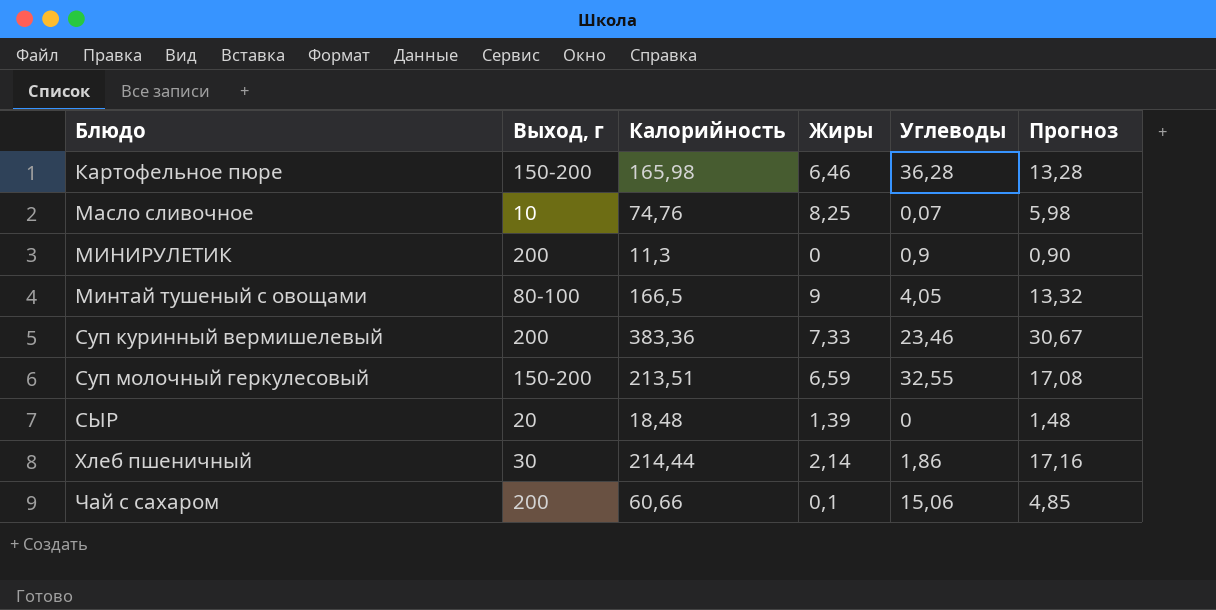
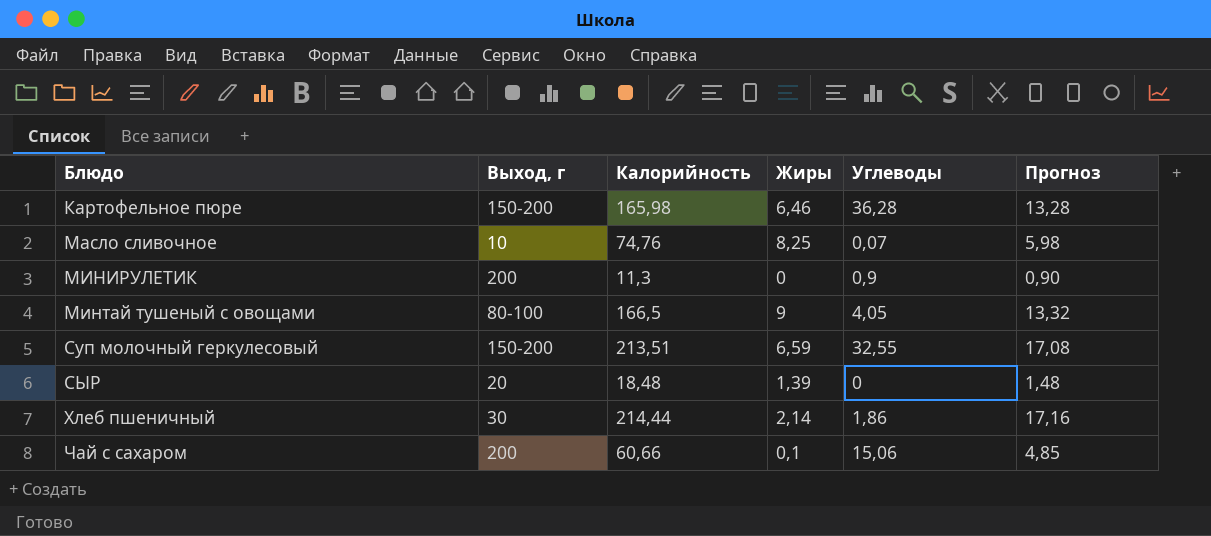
row Суп куринный вермишелевый: 200 | 383,36 | 7,33 | 23,46 | 30,67 -> none

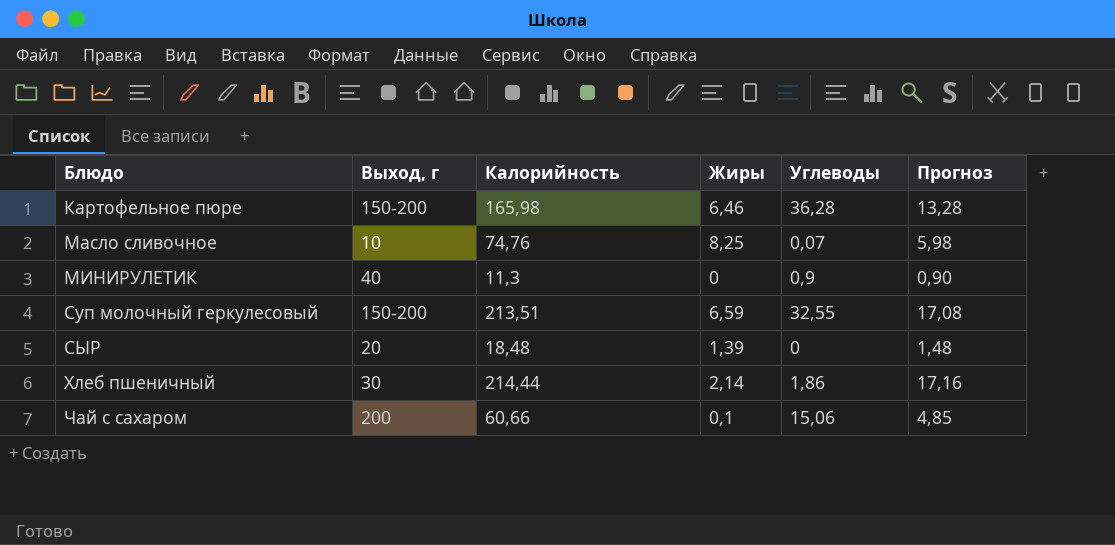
row Минтай тушеный с овощами: 80-100 | 166,5 | 9 | 4,05 | 13,32 -> none
МИНИРУЛЕТИК | Выход, г: 200 -> 40

